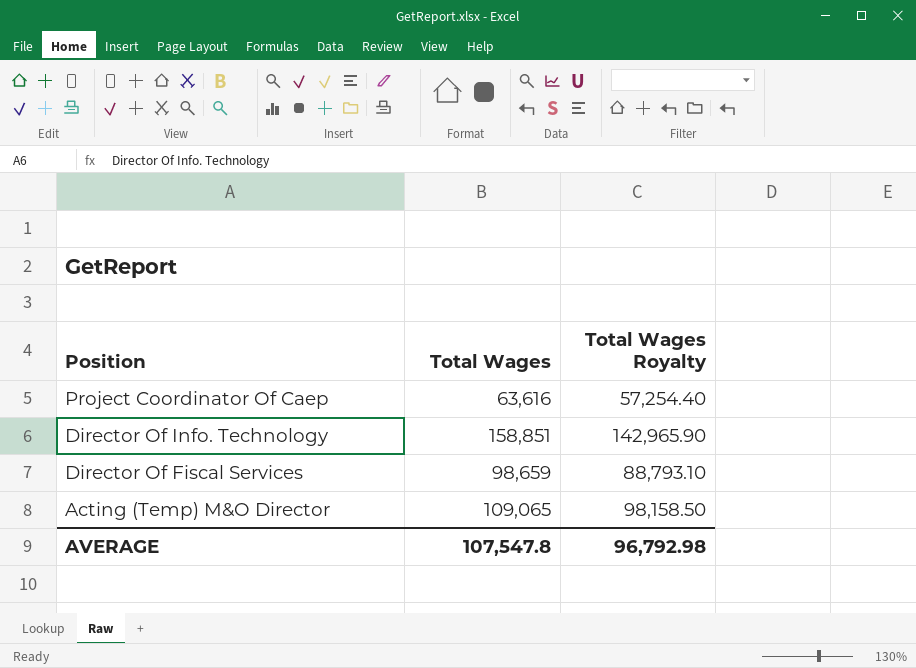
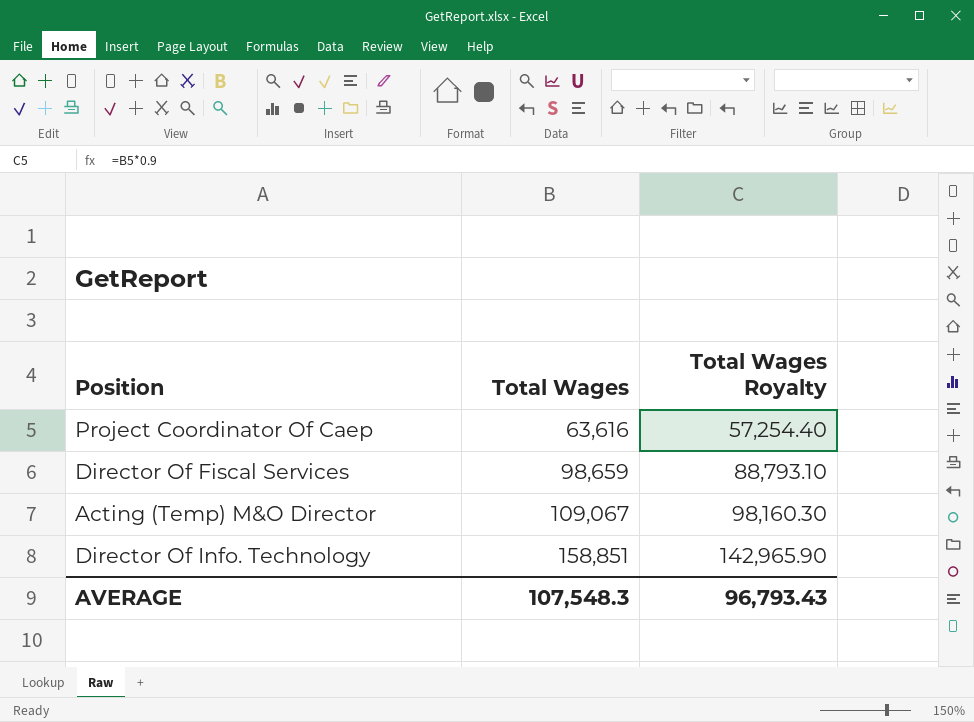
row order: Position descending -> Total Wages ascending
Acting (Temp) M&O Director | Total Wages: 109,065 -> 109,067
Acting (Temp) M&O Director | Total Wages Royalty: 98,158.50 -> 98,160.30
AVERAGE | Total Wages: 107,547.8 -> 107,548.3
AVERAGE | Total Wages Royalty: 96,792.98 -> 96,793.43

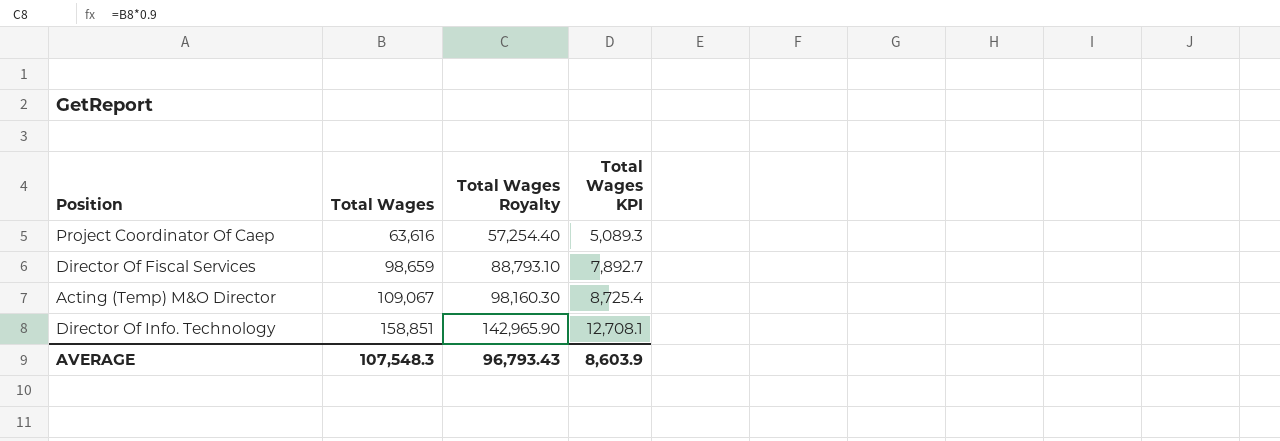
column Total Wages KPI | formula: none -> [Total Wages] * 0.08

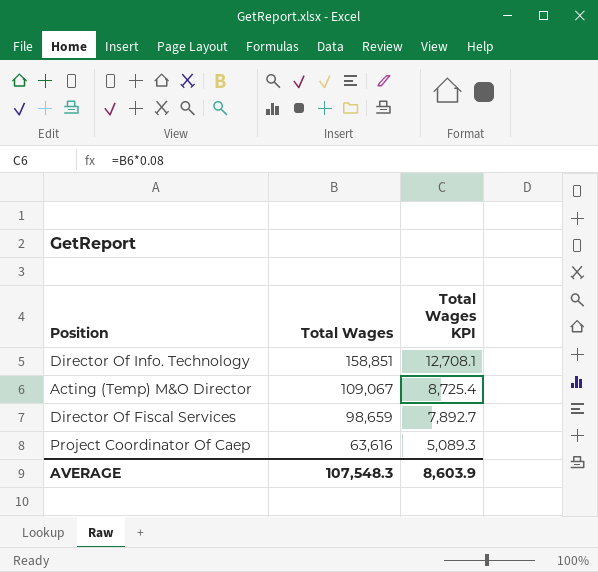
row order: Total Wages ascending -> Total Wages descending
column Total Wages Royalty | formula: [Total Wages] * 0.9 -> none

